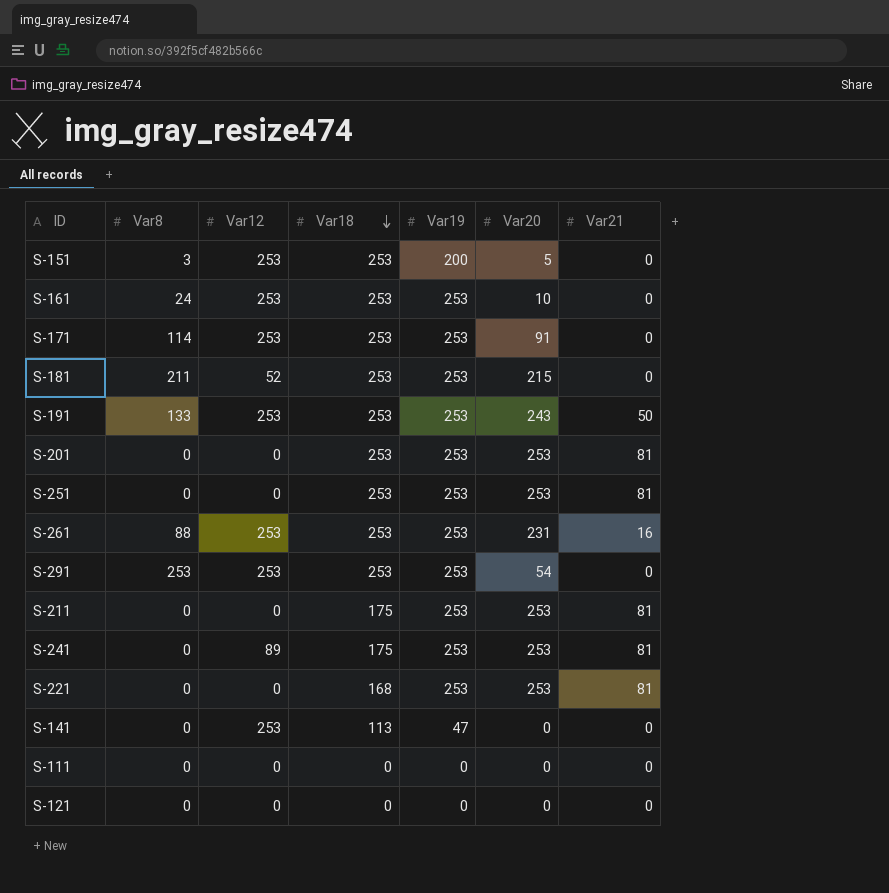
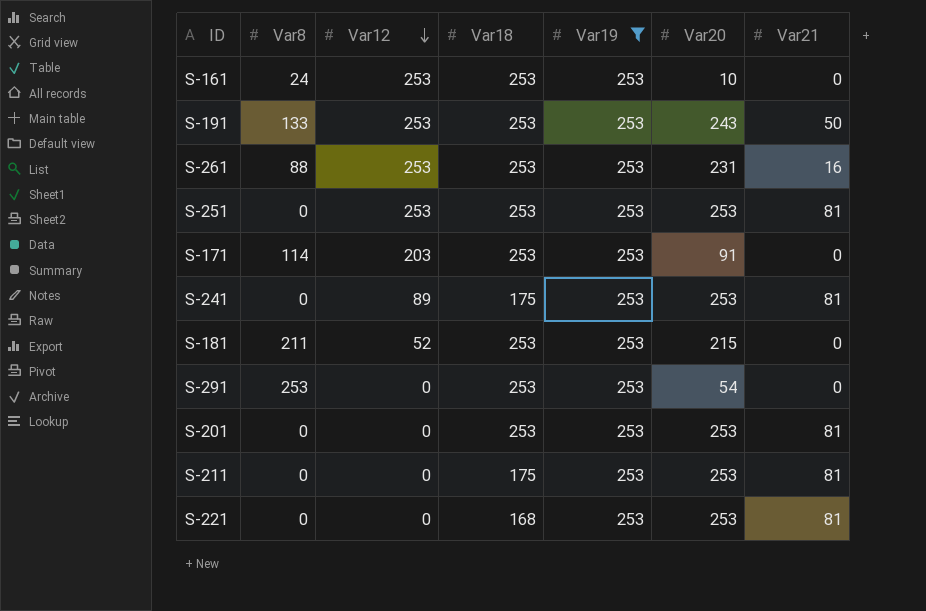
filter: none -> Var19 = 253
row order: Var18 descending -> Var12 descending
S-251 | Var12: 0 -> 253
S-171 | Var12: 253 -> 203
S-291 | Var12: 253 -> 0

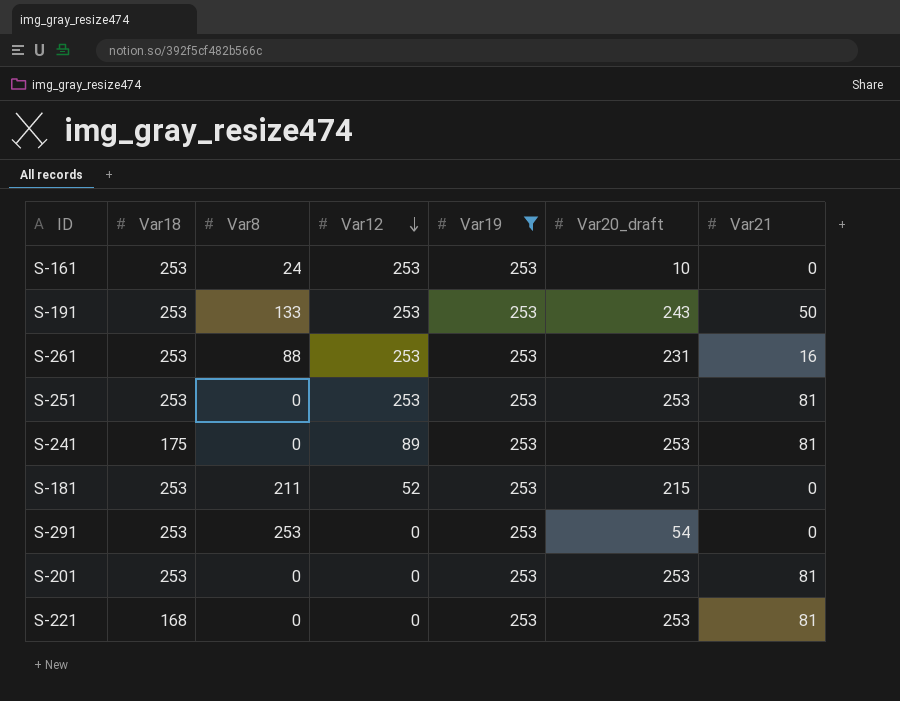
column Var18 | position: 4 -> 2
column name: Var20 -> Var20_draft
row S-171: 114 | 203 | 253 | 253 | 91 | 0 -> none
row S-211: 0 | 0 | 175 | 253 | 253 | 81 -> none

